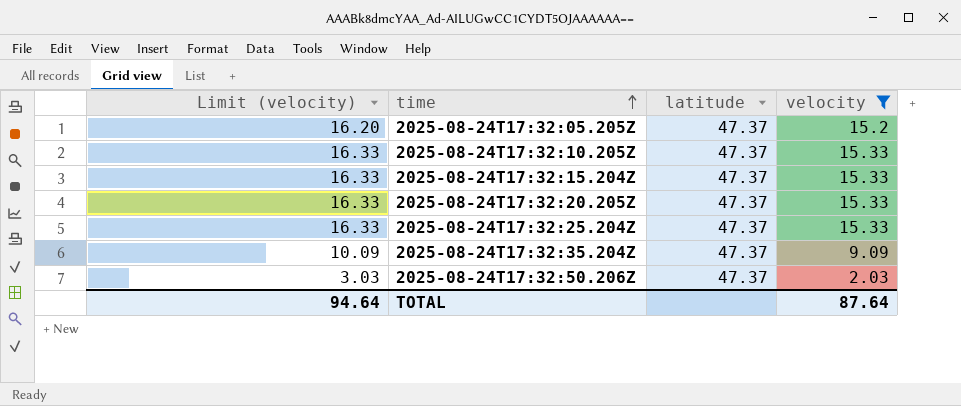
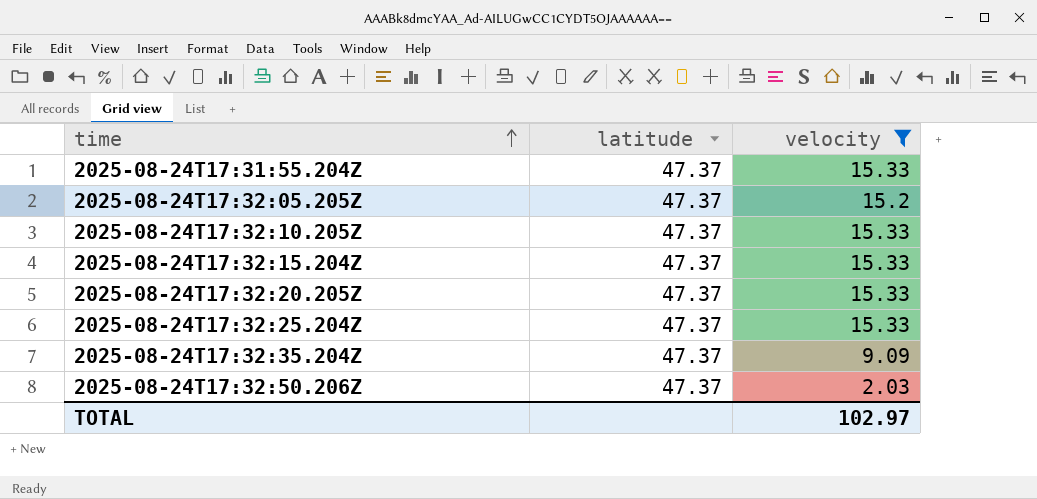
column Limit (velocity) | formula: [velocity] + 1 -> none
row 2025-08-24T17:31:55.204Z: none -> 47.37 | 15.33
TOTAL | velocity: 87.64 -> 102.97

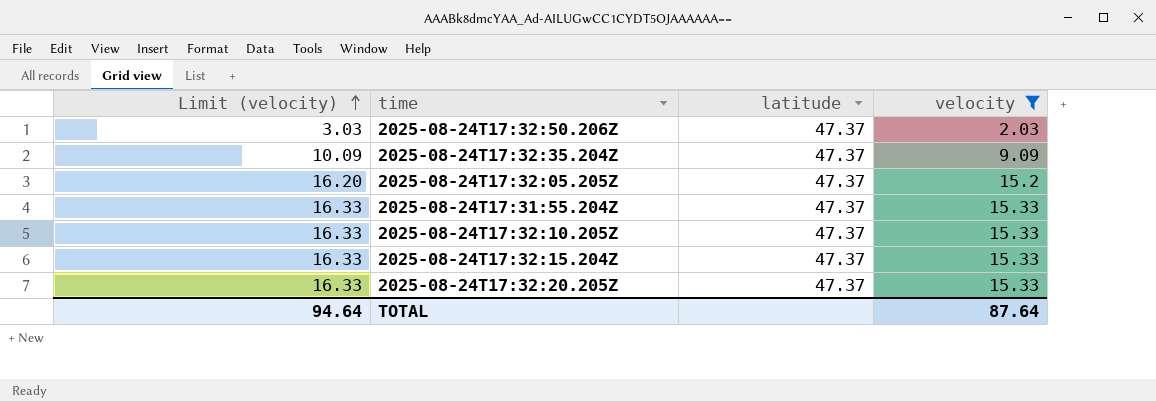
row order: time ascending -> Limit (velocity) ascending
column Limit (velocity) | formula: none -> [velocity] + 1
row 2025-08-24T17:32:25.204Z: 47.37 | 15.33 -> none
TOTAL | velocity: 102.97 -> 87.64

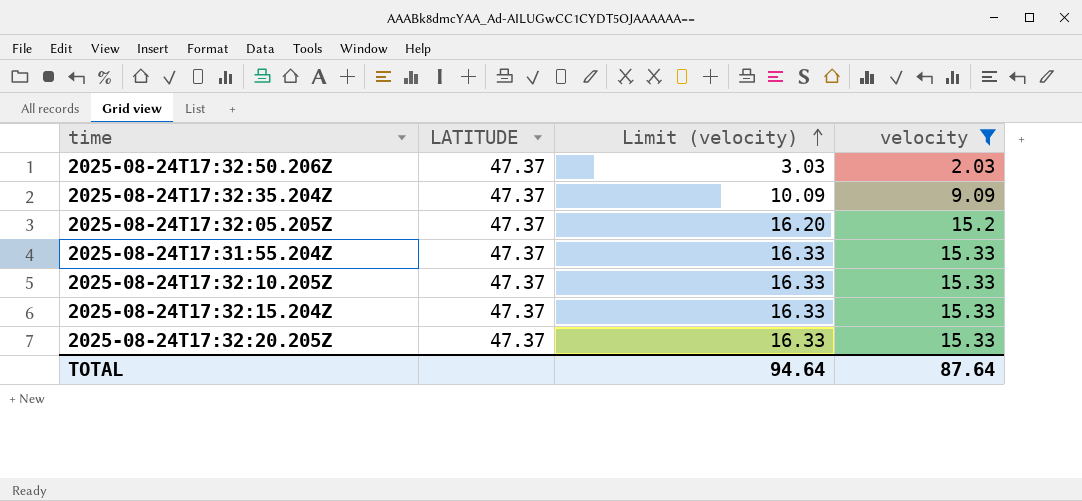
column name: latitude -> LATITUDE
column Limit (velocity) | position: 1 -> 3

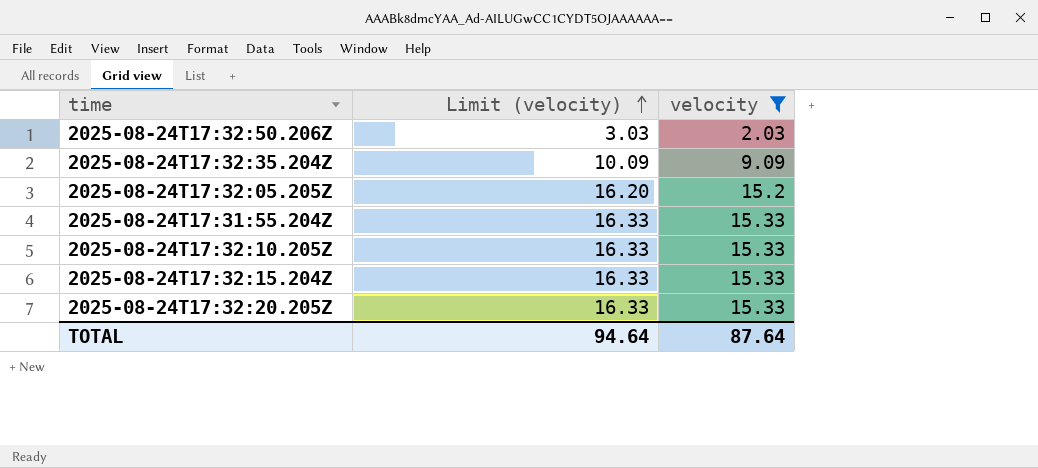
column LATITUDE | position: 2 -> none

